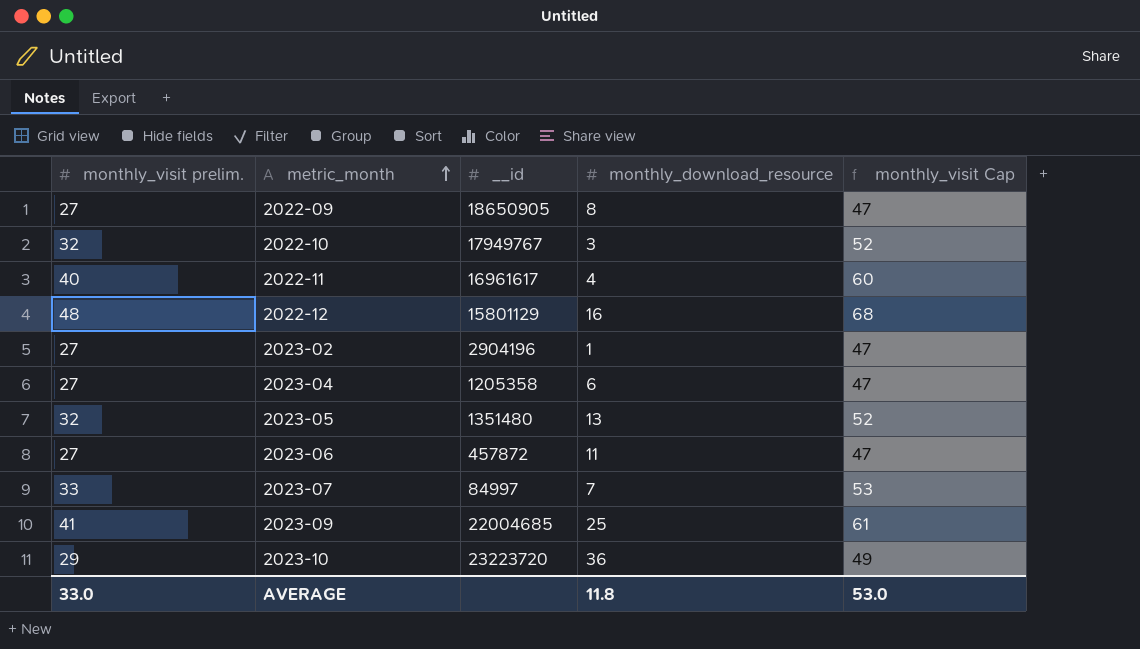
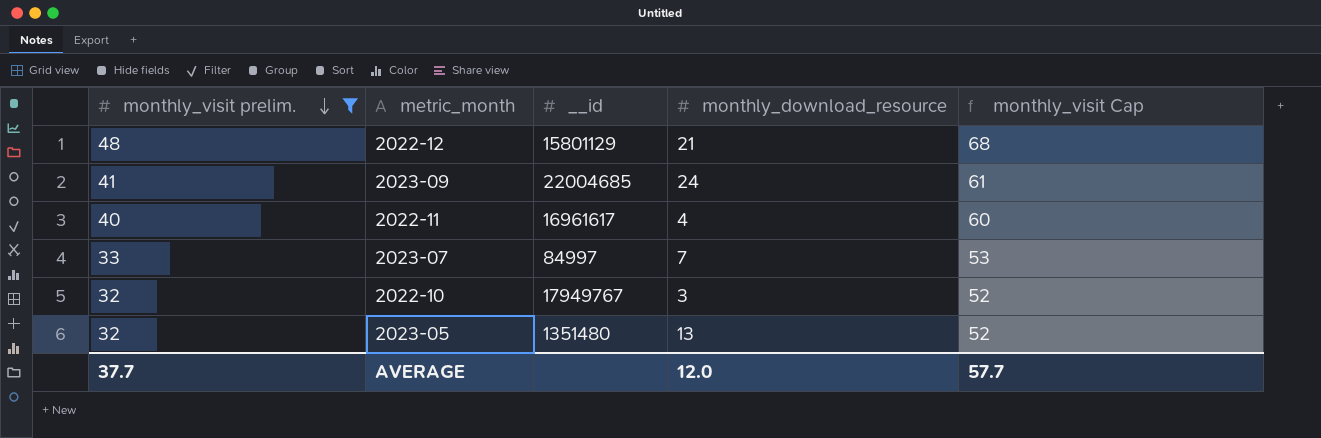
filter: none -> monthly_visit prelim. >= 32
row order: metric_month ascending -> monthly_visit prelim. descending
2022-12 | monthly_download_resource: 16 -> 21
2023-09 | monthly_download_resource: 25 -> 24
AVERAGE | monthly_visit prelim.: 33.0 -> 37.7
AVERAGE | monthly_download_resource: 11.8 -> 12.0
AVERAGE | monthly_visit Cap: 53.0 -> 57.7

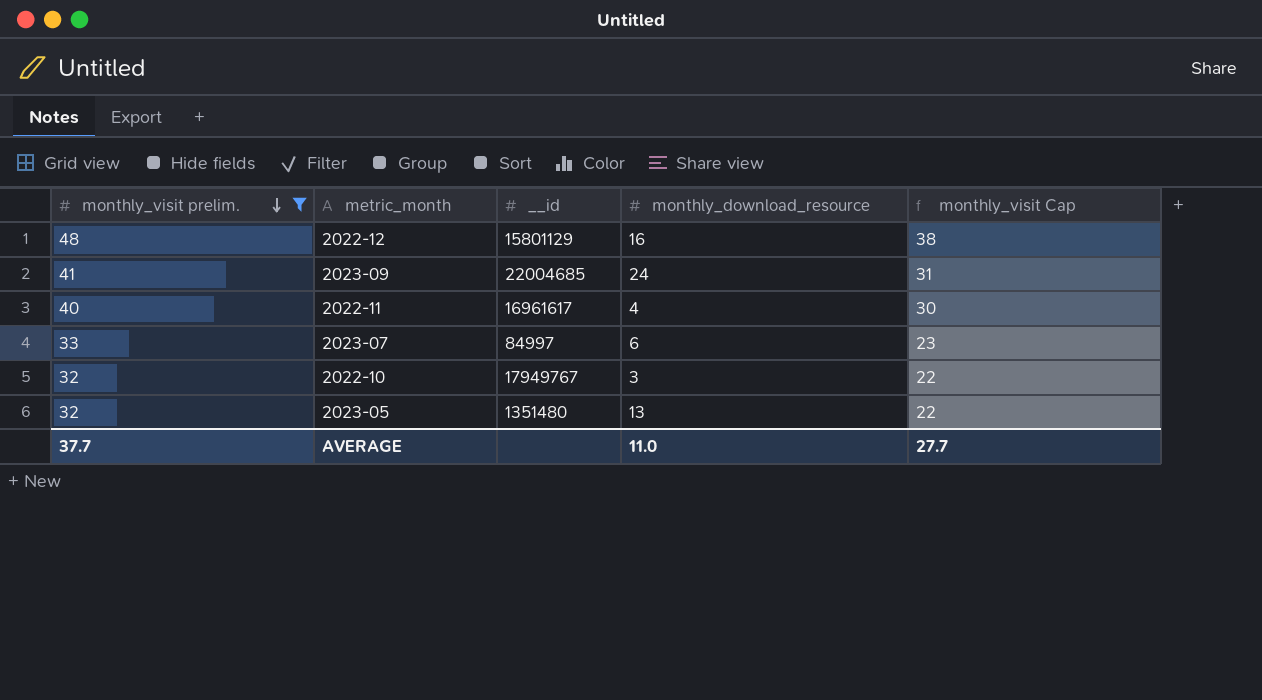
column monthly_visit Cap | formula: [monthly_visit prelim.] + 20 -> [monthly_visit prelim.] - 10
2022-12 | monthly_download_resource: 21 -> 16
2023-07 | monthly_download_resource: 7 -> 6
AVERAGE | monthly_download_resource: 12.0 -> 11.0
AVERAGE | monthly_visit Cap: 57.7 -> 27.7

